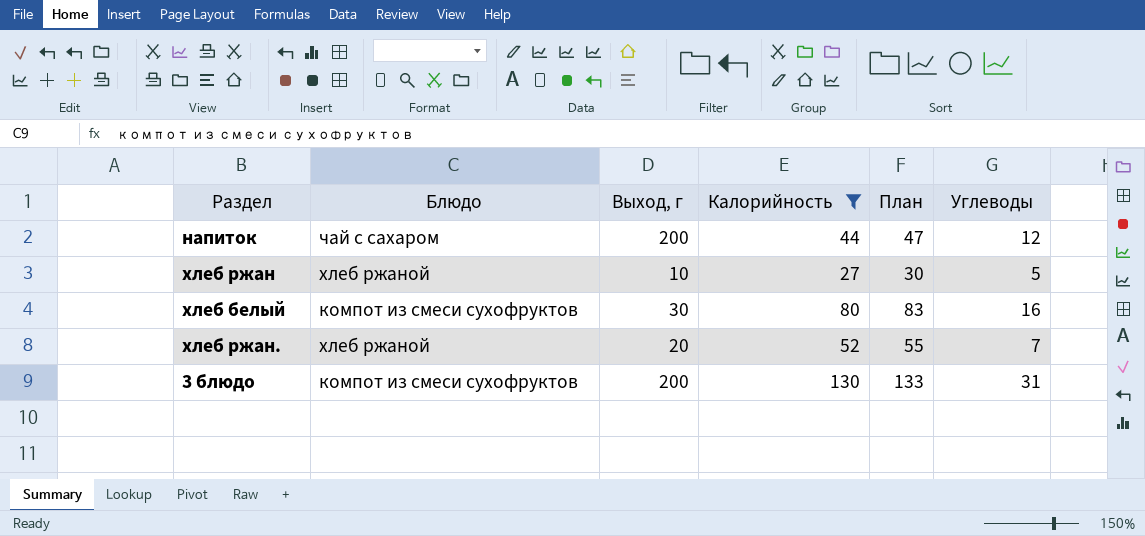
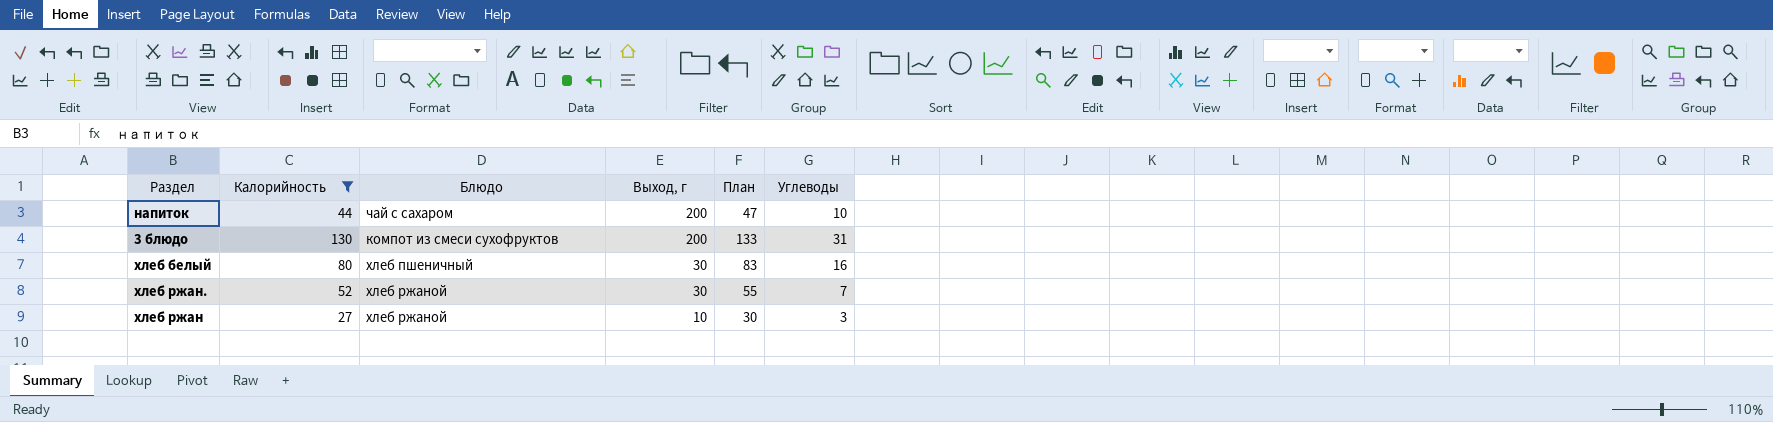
row order: none -> Выход, г descending
column Калорийность | position: 4 -> 2
напиток | Углеводы: 12 -> 10
хлеб белый | Блюдо: компот из смеси сухофруктов -> хлеб пшеничный
хлеб ржан. | Выход, г: 20 -> 30
хлеб ржан | Углеводы: 5 -> 3

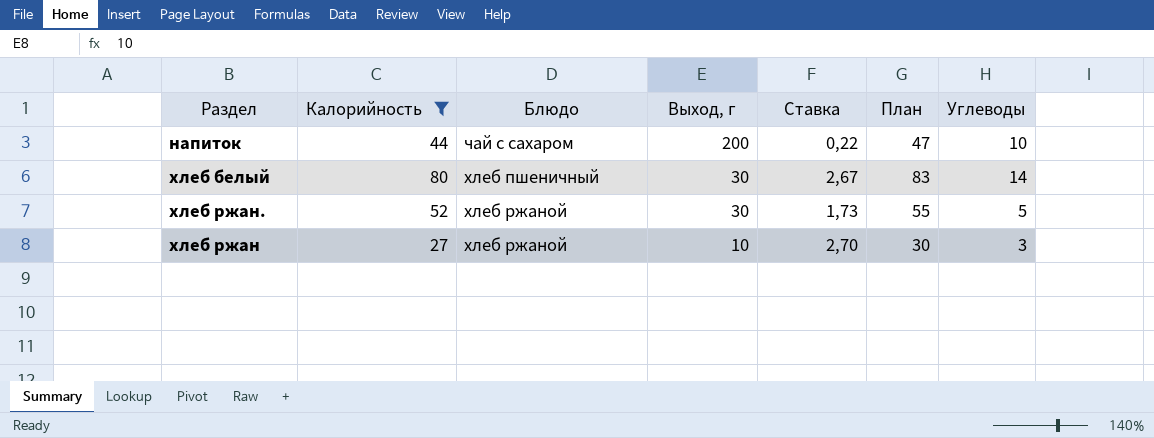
column Ставка | formula: none -> [Калорийность] / [Выход, г]
row 3 блюдо: 130 | компот из смеси сухофруктов | 200 | 133 | 31 -> none
хлеб белый | Углеводы: 16 -> 14
хлеб ржан. | Углеводы: 7 -> 5

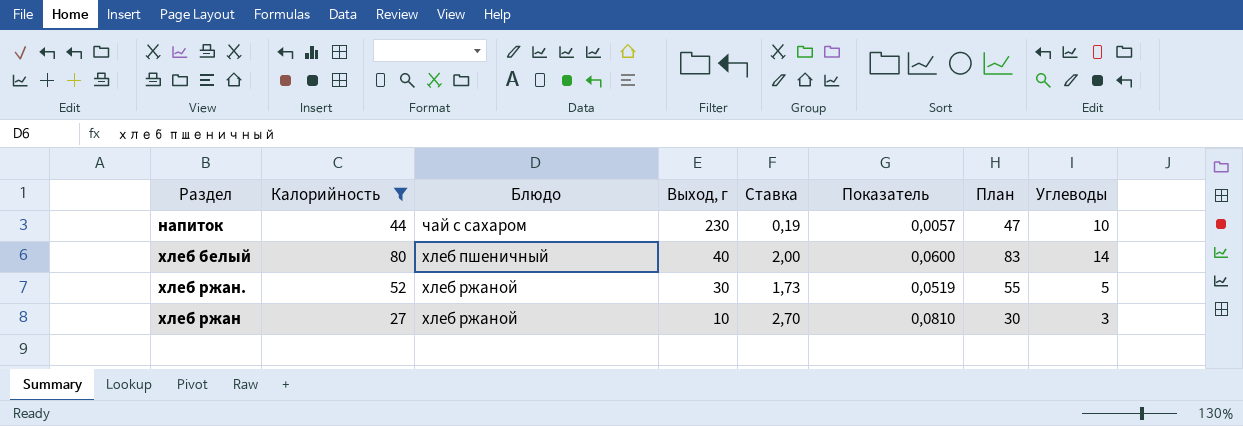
column Показатель | formula: none -> [Ставка] * 0,03
напиток | Выход, г: 200 -> 230
напиток | Ставка: 0,22 -> 0,19
хлеб белый | Выход, г: 30 -> 40
хлеб белый | Ставка: 2,67 -> 2,00

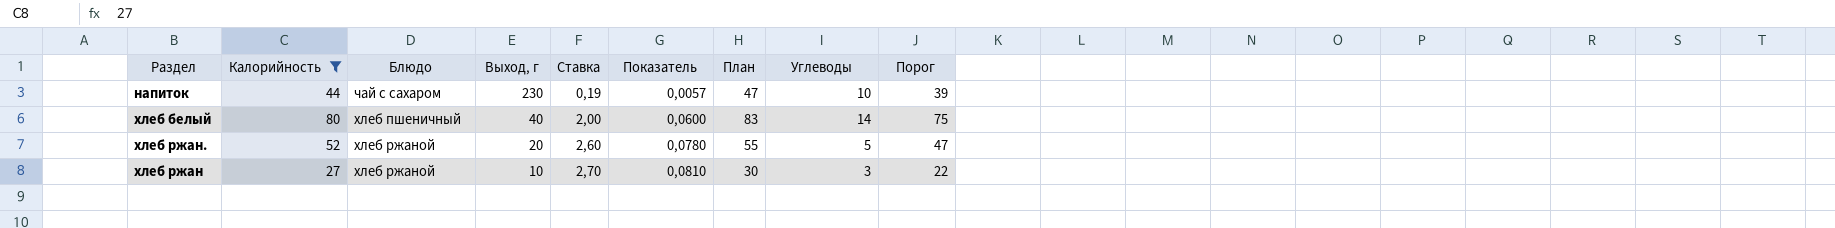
column Порог | formula: none -> [Калорийность] - 5
хлеб ржан. | Выход, г: 30 -> 20
хлеб ржан. | Ставка: 1,73 -> 2,60
хлеб ржан. | Показатель: 0,0519 -> 0,0780

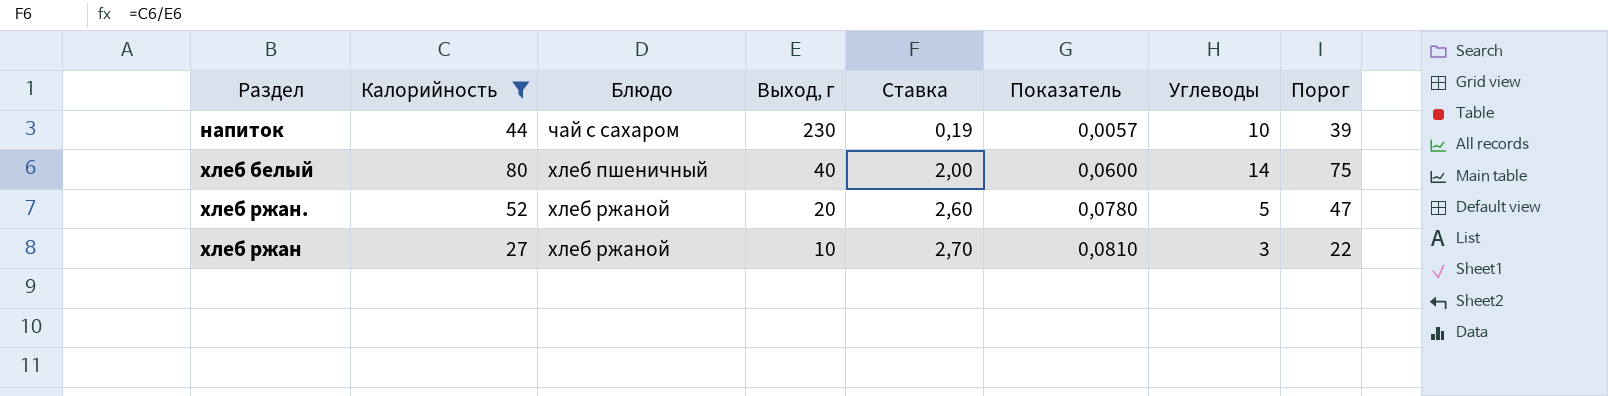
column План | formula: [Калорийность] + 3 -> none

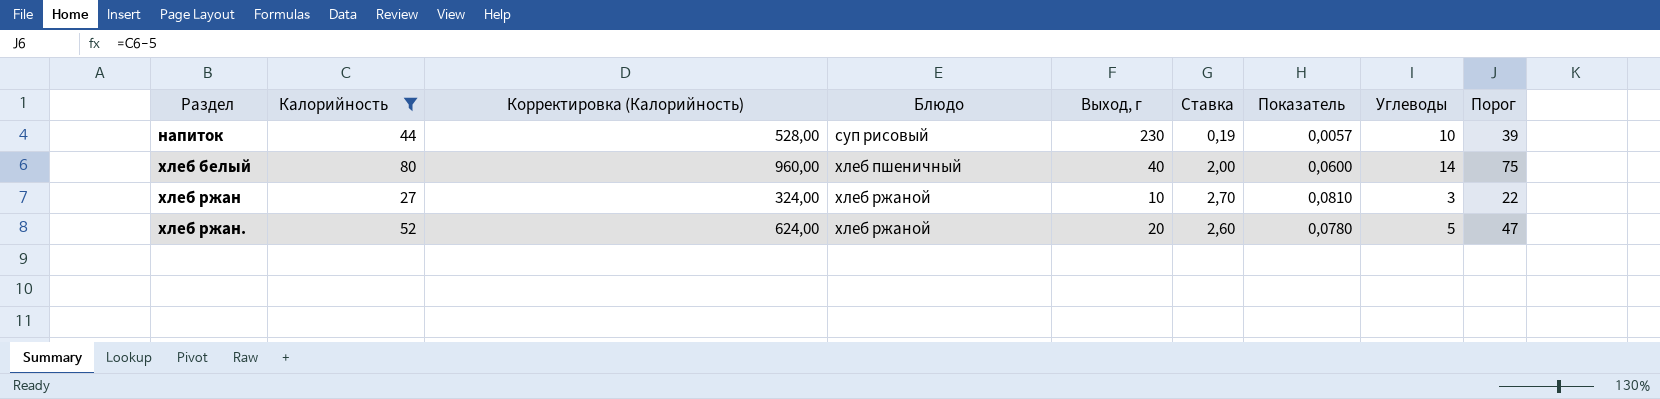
row order: Выход, г descending -> Раздел ascending
column Корректировка (Калорийность) | formula: none -> [Калорийность] * 12
напиток | Блюдо: чай с сахаром -> суп рисовый

